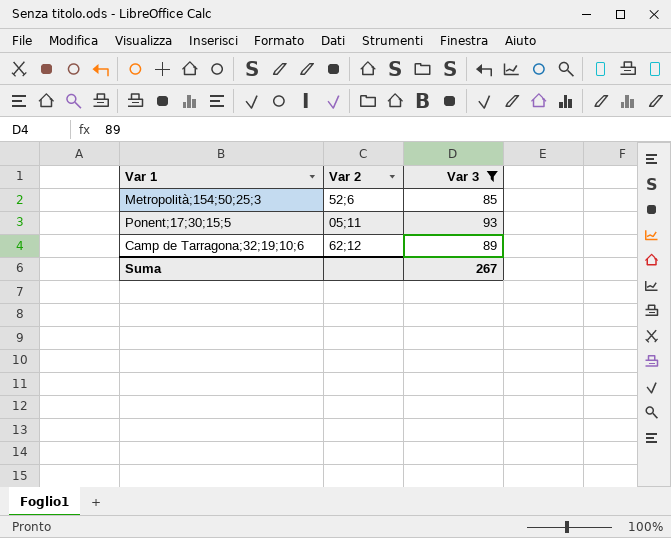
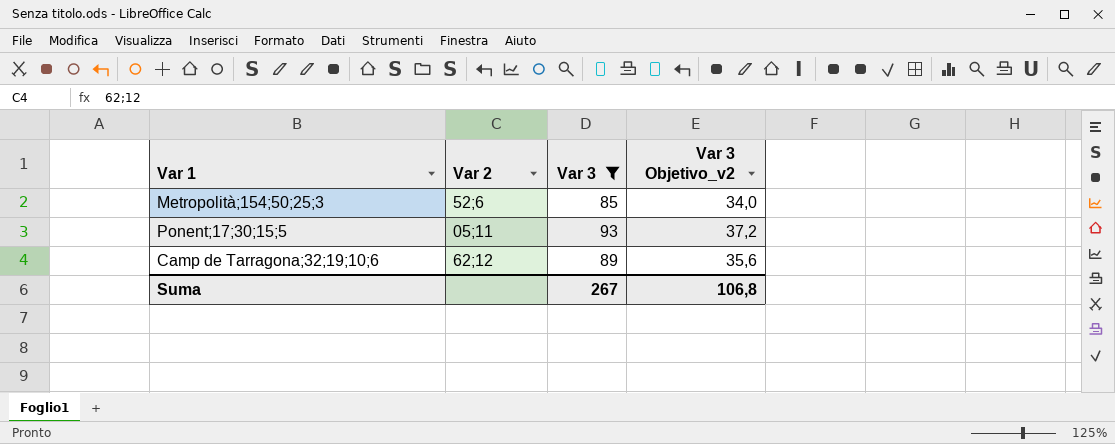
column Var 3 Objetivo_v2 | formula: none -> [Var 3] * 0,4

